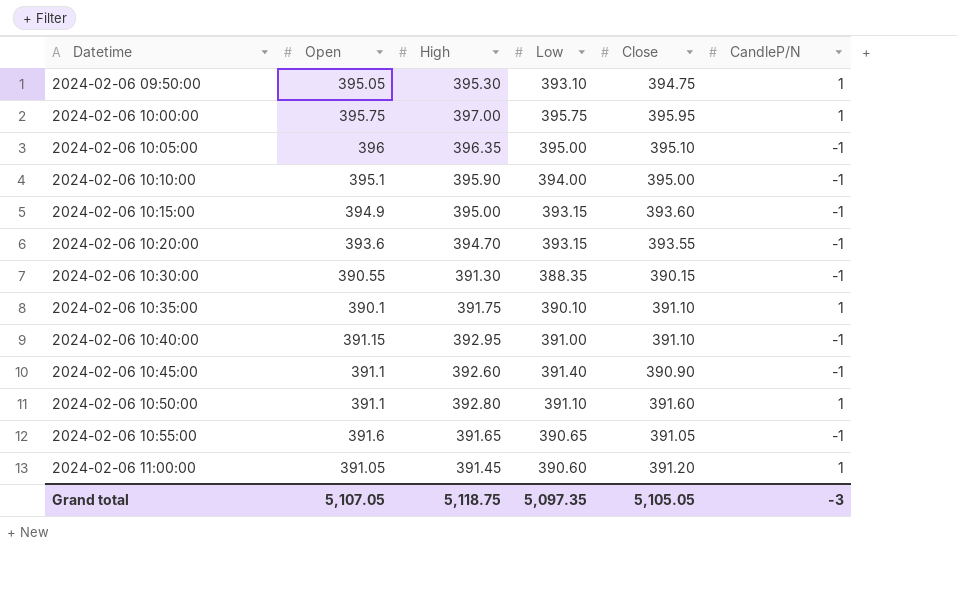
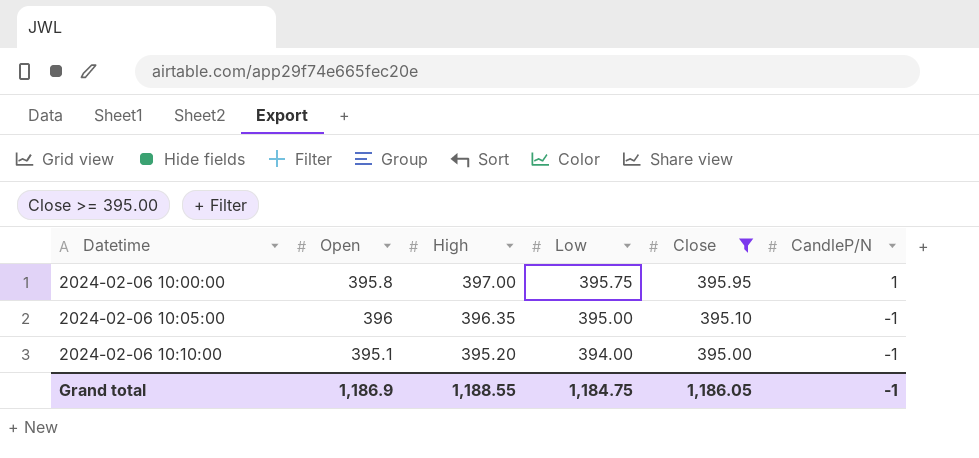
filter: none -> Close >= 395.00
2024-02-06 10:00:00 | Open: 395.75 -> 395.8
2024-02-06 10:10:00 | High: 395.90 -> 395.20
Grand total | Open: 5,107.05 -> 1,186.9
Grand total | High: 5,118.75 -> 1,188.55
Grand total | Low: 5,097.35 -> 1,184.75
Grand total | Close: 5,105.05 -> 1,186.05
Grand total | CandleP/N: -3 -> -1

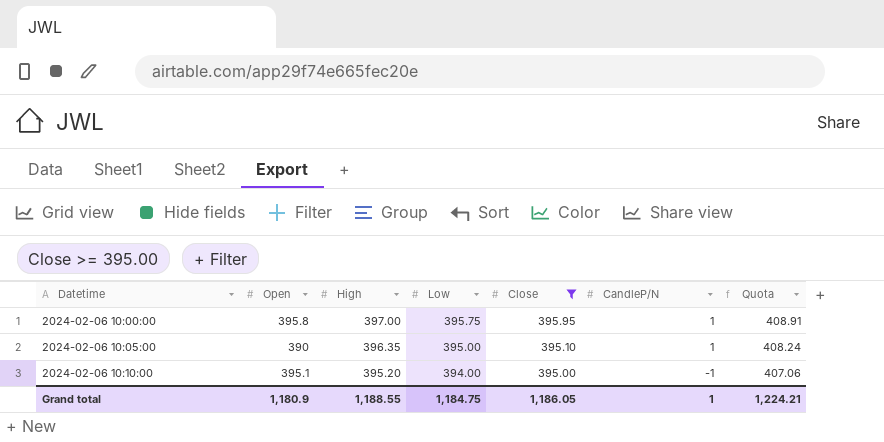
column Quota | formula: none -> [High] * 1.03
2024-02-06 10:05:00 | Open: 396 -> 390
2024-02-06 10:05:00 | CandleP/N: -1 -> 1
Grand total | Open: 1,186.9 -> 1,180.9
Grand total | CandleP/N: -1 -> 1

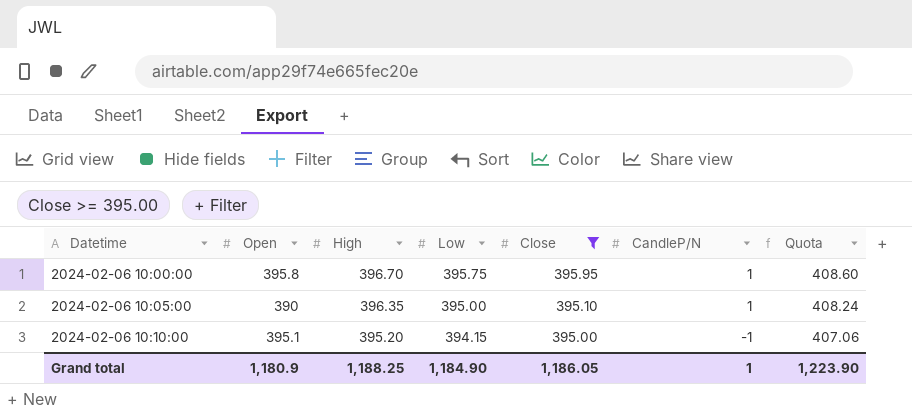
2024-02-06 10:00:00 | High: 397.00 -> 396.70
2024-02-06 10:00:00 | Quota: 408.91 -> 408.60
2024-02-06 10:10:00 | Low: 394.00 -> 394.15
Grand total | High: 1,188.55 -> 1,188.25
Grand total | Low: 1,184.75 -> 1,184.90
Grand total | Quota: 1,224.21 -> 1,223.90

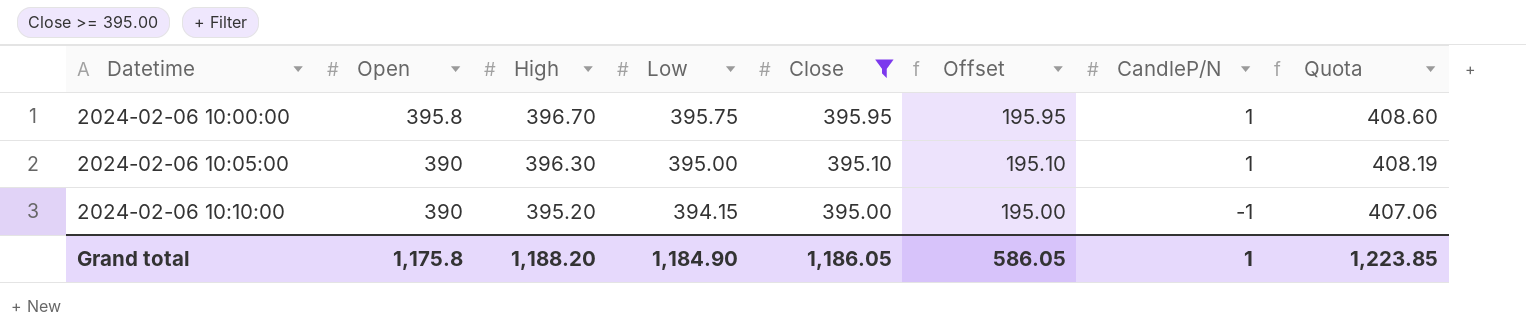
column Offset | formula: none -> [Close] - 200
2024-02-06 10:05:00 | High: 396.35 -> 396.30
2024-02-06 10:05:00 | Quota: 408.24 -> 408.19
2024-02-06 10:10:00 | Open: 395.1 -> 390
Grand total | Open: 1,180.9 -> 1,175.8
Grand total | High: 1,188.25 -> 1,188.20
Grand total | Quota: 1,223.90 -> 1,223.85

